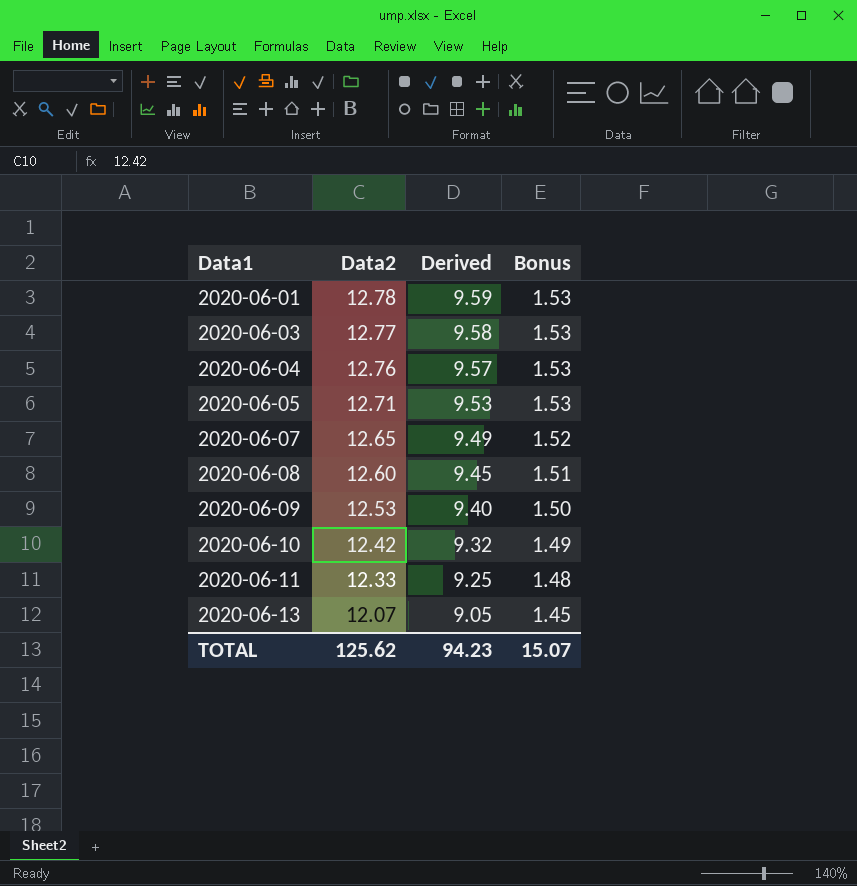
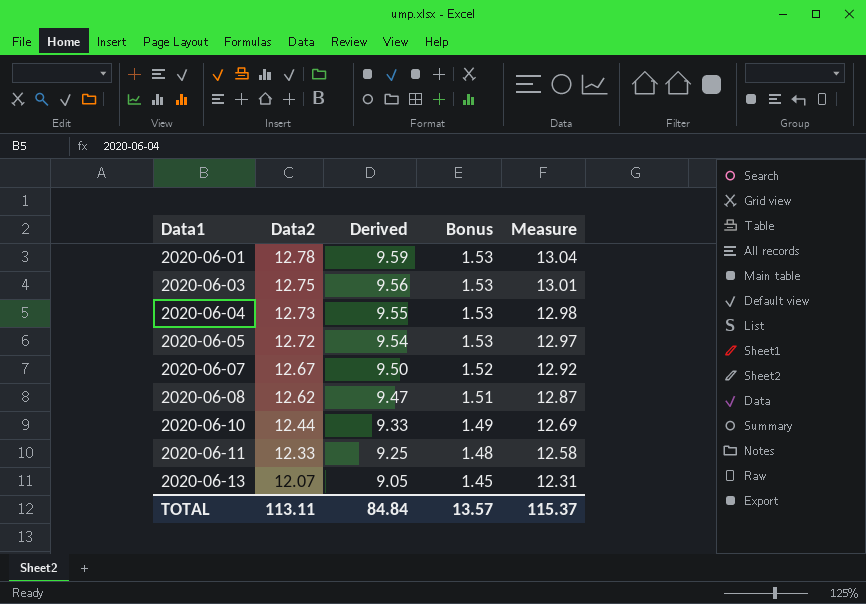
column Measure | formula: none -> [Data2] * 1.02
row 2020-06-09: 12.53 | 9.40 | 1.50 -> none
2020-06-03 | Data2: 12.77 -> 12.75
2020-06-03 | Derived: 9.58 -> 9.56
2020-06-04 | Data2: 12.76 -> 12.73
2020-06-04 | Derived: 9.57 -> 9.55
2020-06-05 | Data2: 12.71 -> 12.72
2020-06-05 | Derived: 9.53 -> 9.54
2020-06-07 | Data2: 12.65 -> 12.67
2020-06-07 | Derived: 9.49 -> 9.50
2020-06-08 | Data2: 12.60 -> 12.62
2020-06-08 | Derived: 9.45 -> 9.47
2020-06-10 | Data2: 12.42 -> 12.44
2020-06-10 | Derived: 9.32 -> 9.33
TOTAL | Data2: 125.62 -> 113.11
TOTAL | Derived: 94.23 -> 84.84
TOTAL | Bonus: 15.07 -> 13.57

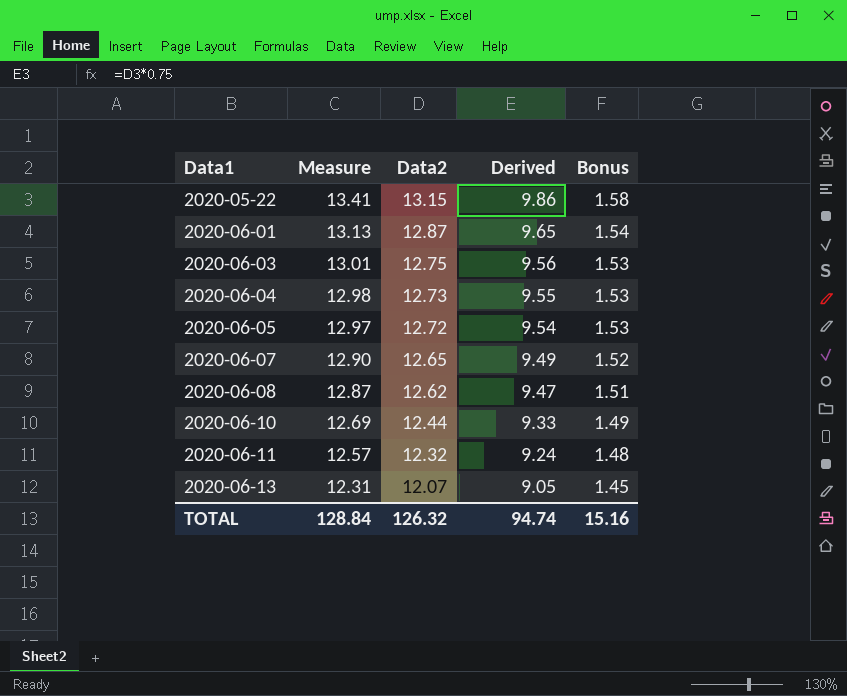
column Measure | position: 5 -> 2
row 2020-05-22: none -> 13.41 | 13.15 | 9.86 | 1.58
2020-06-01 | Measure: 13.04 -> 13.13
2020-06-01 | Data2: 12.78 -> 12.87
2020-06-01 | Derived: 9.59 -> 9.65
2020-06-01 | Bonus: 1.53 -> 1.54
2020-06-07 | Measure: 12.92 -> 12.90
2020-06-07 | Data2: 12.67 -> 12.65
2020-06-07 | Derived: 9.50 -> 9.49
2020-06-11 | Measure: 12.58 -> 12.57
2020-06-11 | Data2: 12.33 -> 12.32
2020-06-11 | Derived: 9.25 -> 9.24
TOTAL | Measure: 115.37 -> 128.84
TOTAL | Data2: 113.11 -> 126.32
TOTAL | Derived: 84.84 -> 94.74
TOTAL | Bonus: 13.57 -> 15.16

